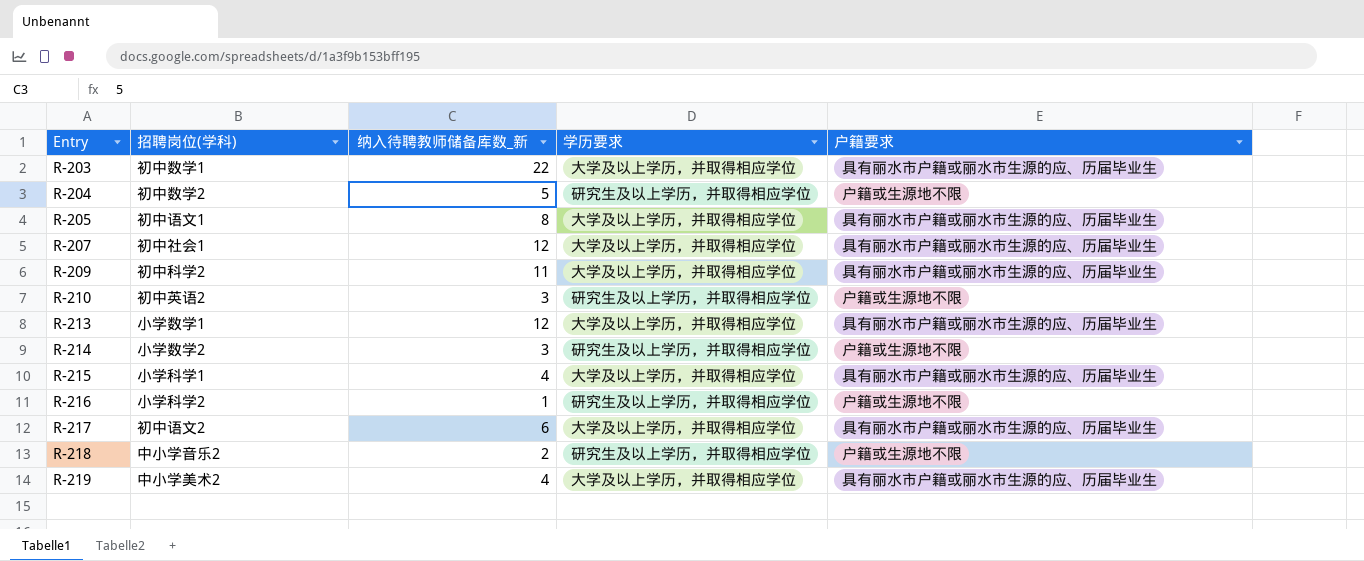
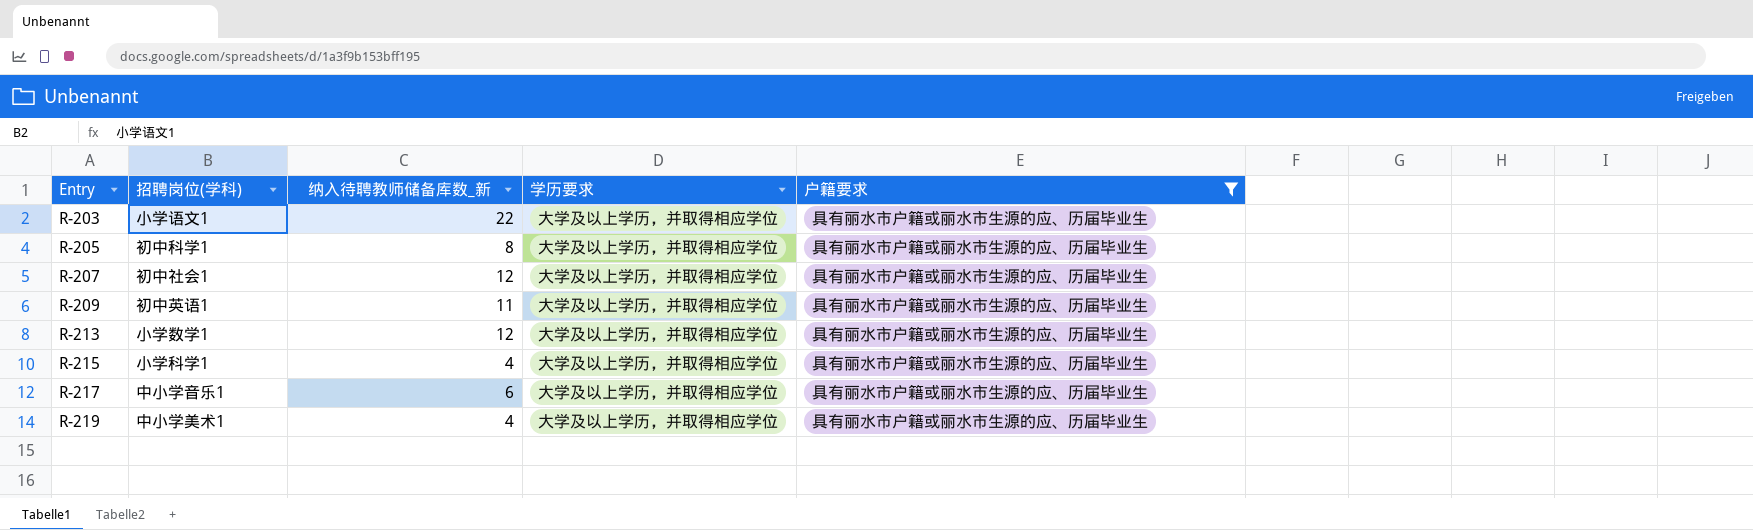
filter: none -> 户籍要求 = 具有丽水市户籍或丽水市生源的应、历届毕业生
R-203 | 招聘岗位(学科): 初中数学1 -> 小学语文1
R-205 | 招聘岗位(学科): 初中语文1 -> 初中科学1
R-209 | 招聘岗位(学科): 初中科学2 -> 初中英语1
R-217 | 招聘岗位(学科): 初中语文2 -> 中小学音乐1
R-219 | 招聘岗位(学科): 中小学美术2 -> 中小学美术1

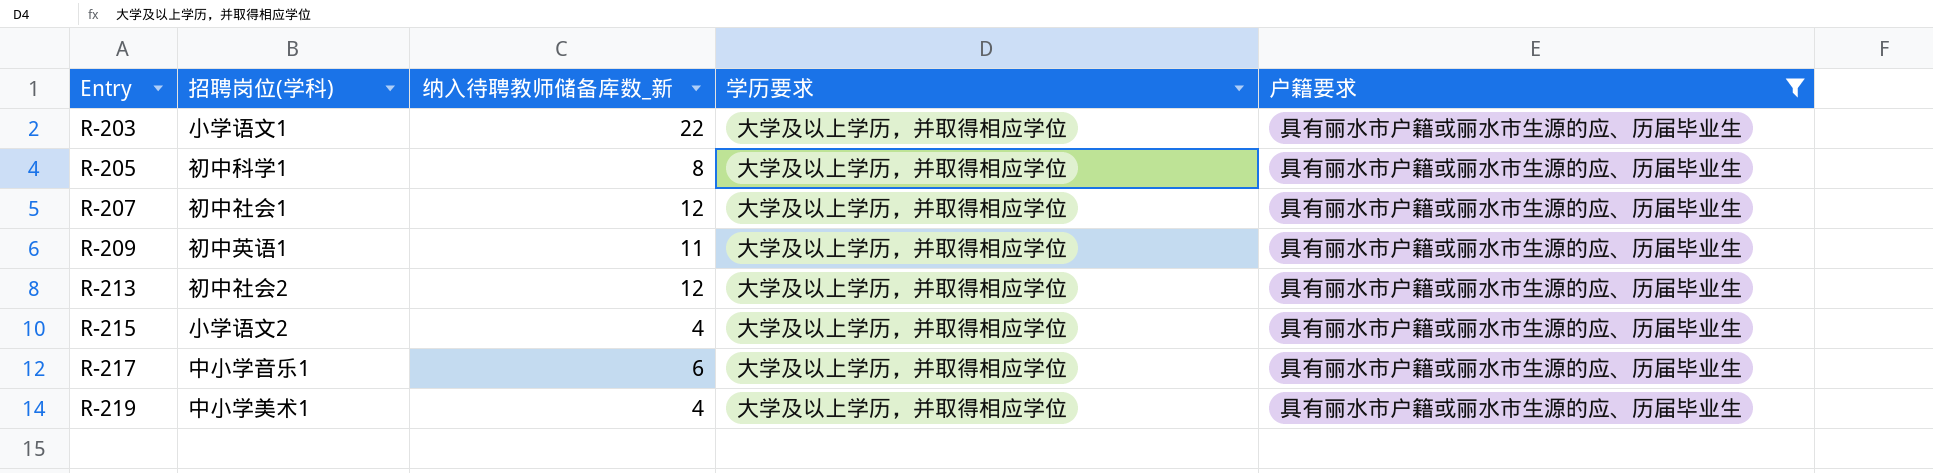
R-213 | 招聘岗位(学科): 小学数学1 -> 初中社会2
R-215 | 招聘岗位(学科): 小学科学1 -> 小学语文2

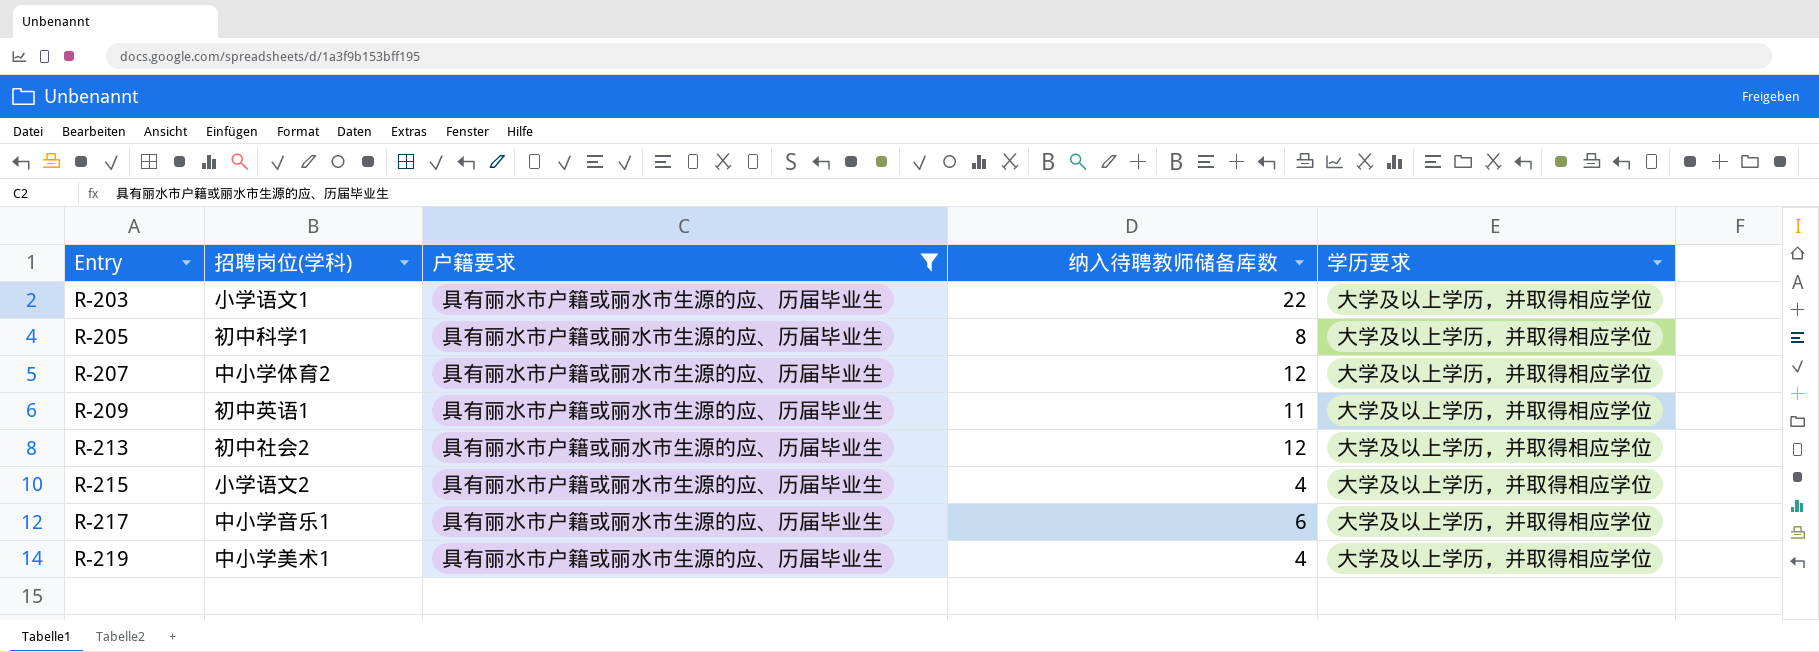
column 户籍要求 | position: 5 -> 3
column name: 纳入待聘教师储备库数_新 -> 纳入待聘教师储备库数
R-207 | 招聘岗位(学科): 初中社会1 -> 中小学体育2

